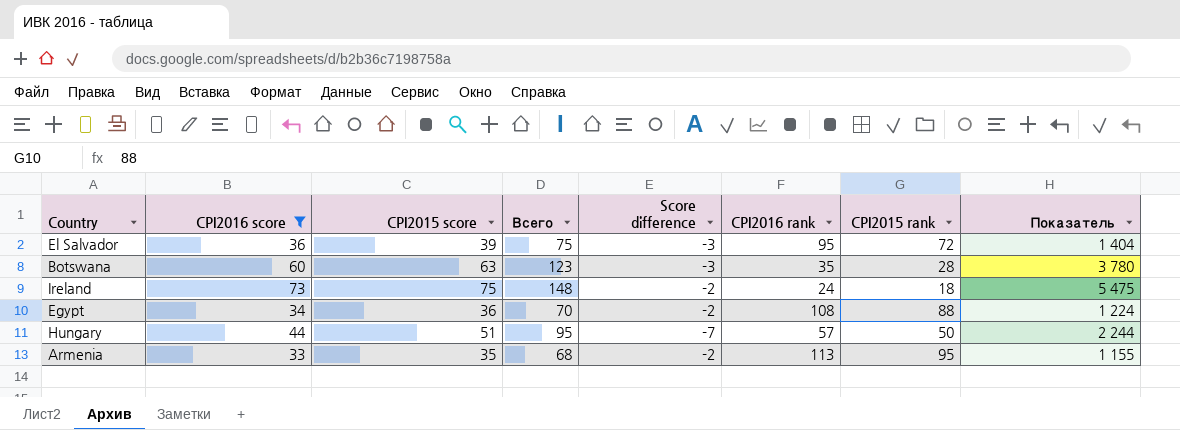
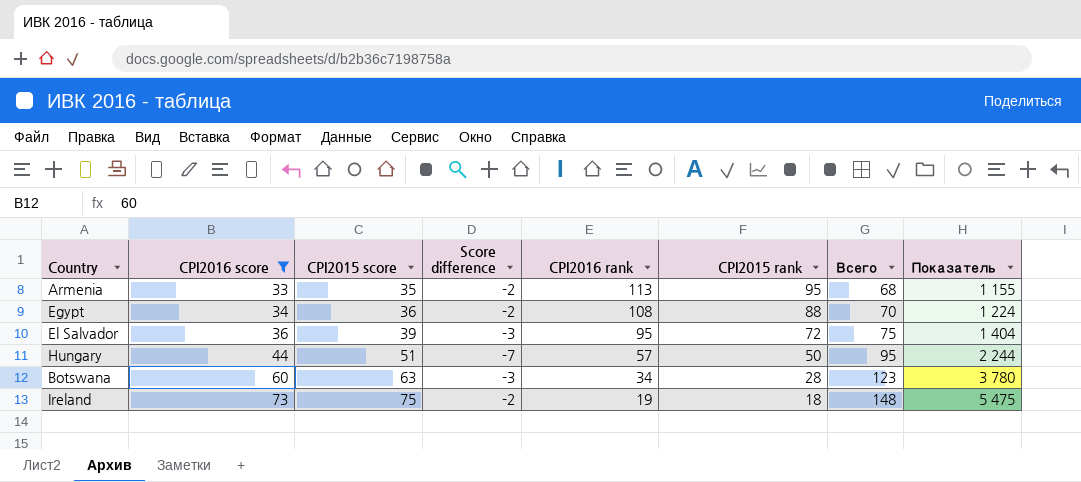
row order: none -> CPI2016 score ascending
column Всего | position: 4 -> 7
Botswana | CPI2016 rank: 35 -> 34
Ireland | CPI2016 rank: 24 -> 19

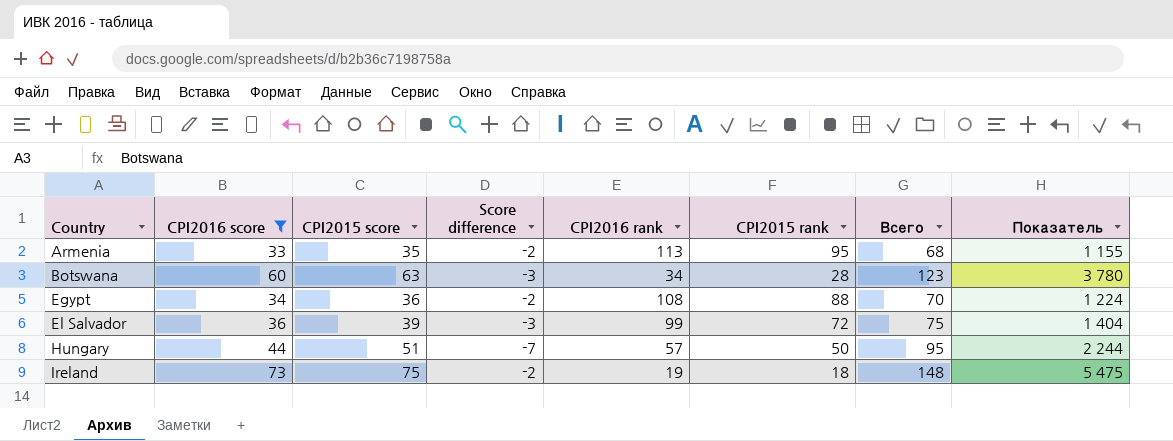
row order: CPI2016 score ascending -> Country ascending
El Salvador | CPI2016 rank: 95 -> 99

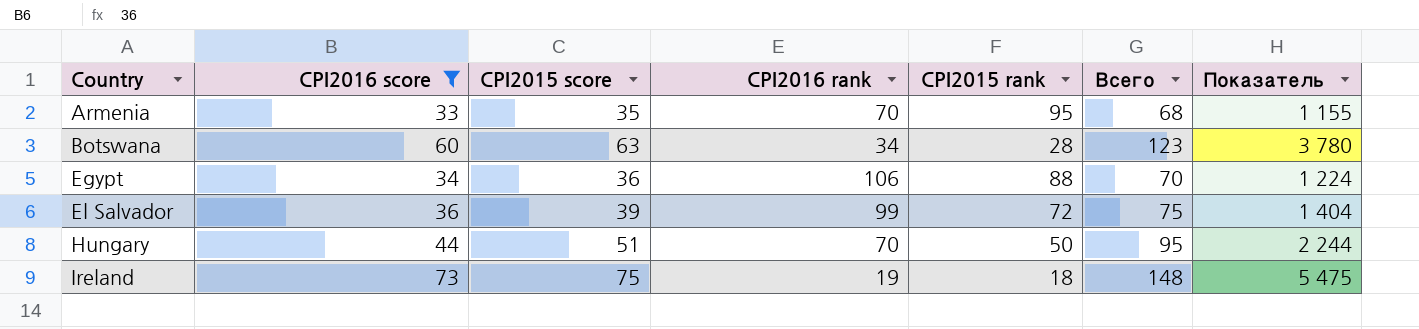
column Score difference | formula: [CPI2016 score] - [CPI2015 score] -> none
Armenia | CPI2016 rank: 113 -> 70
Egypt | CPI2016 rank: 108 -> 106
Hungary | CPI2016 rank: 57 -> 70

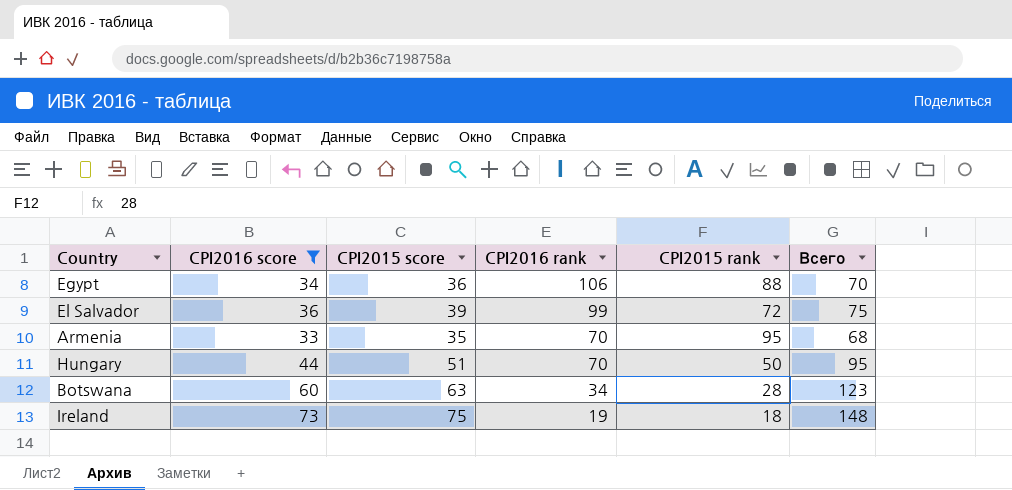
row order: Country ascending -> CPI2016 rank descending
column Показатель | formula: [CPI2016 score] * [CPI2015 score] -> none

